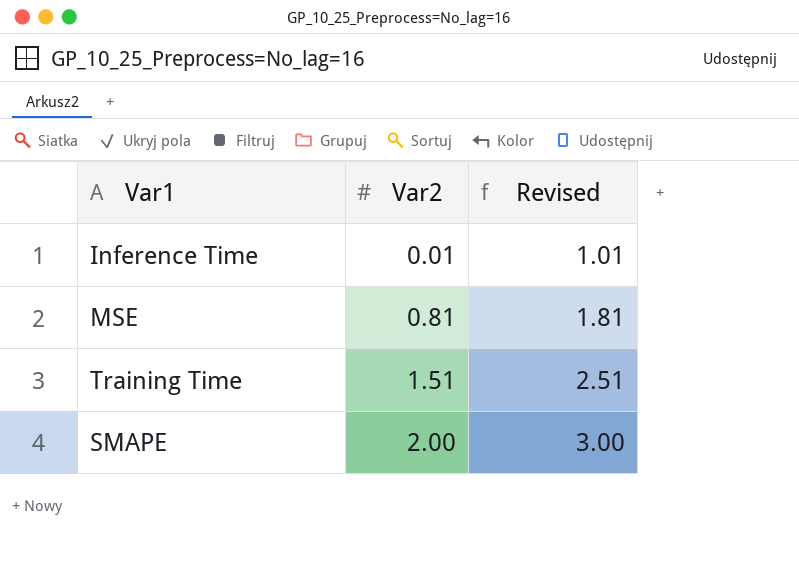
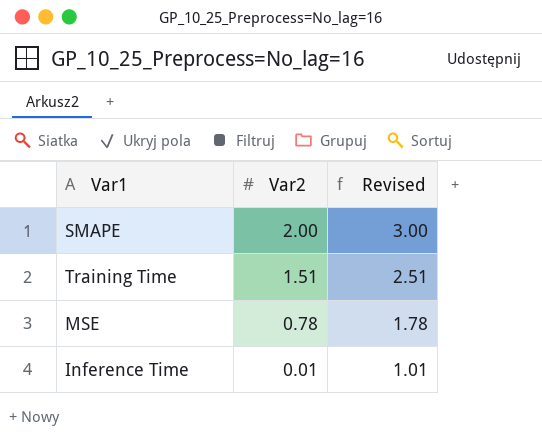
row order: Var2 ascending -> Var2 descending
MSE | Var2: 0.81 -> 0.78
MSE | Revised: 1.81 -> 1.78

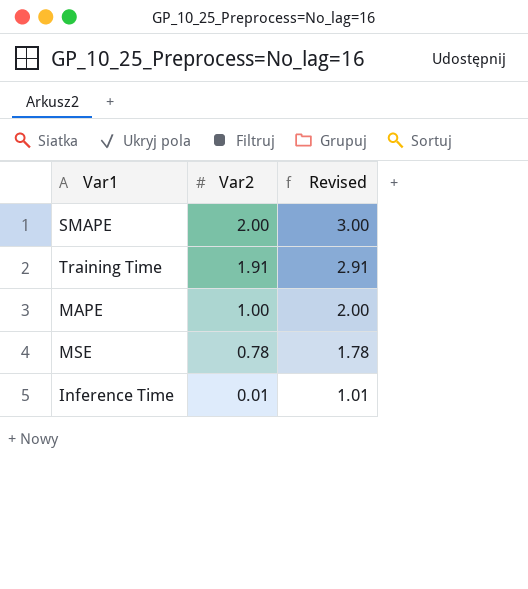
Training Time | Var2: 1.51 -> 1.91
Training Time | Revised: 2.51 -> 2.91
row MAPE: none -> 1.00 | 2.00

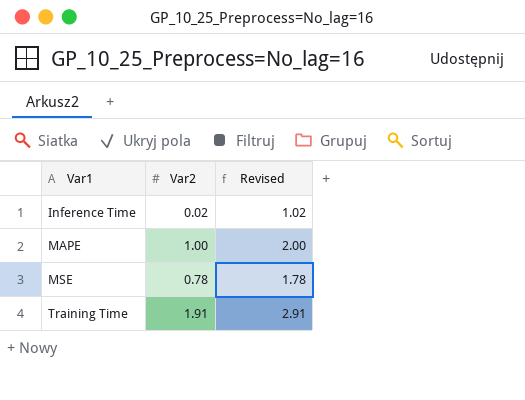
row order: Var2 descending -> Var1 ascending
row SMAPE: 2.00 | 3.00 -> none
Inference Time | Var2: 0.01 -> 0.02
Inference Time | Revised: 1.01 -> 1.02

